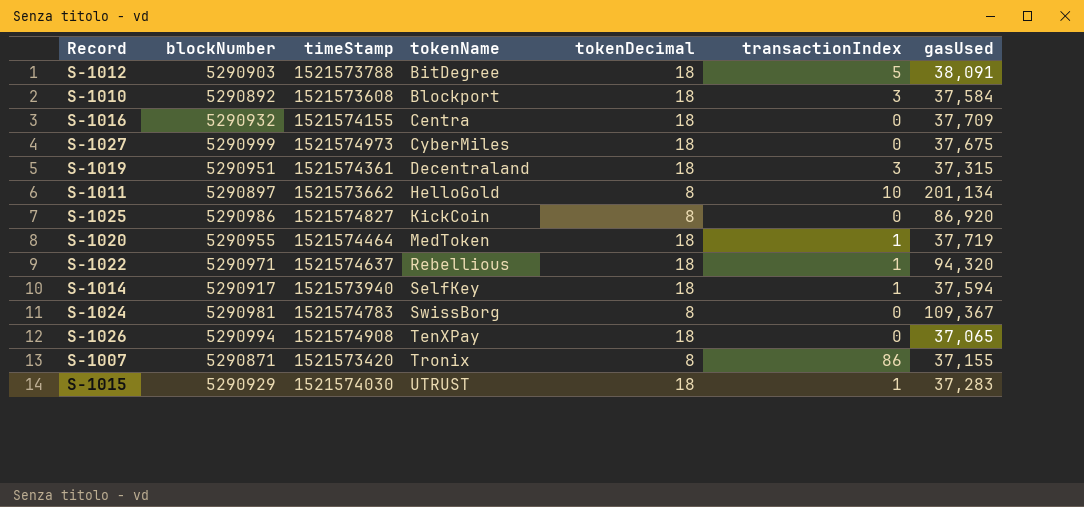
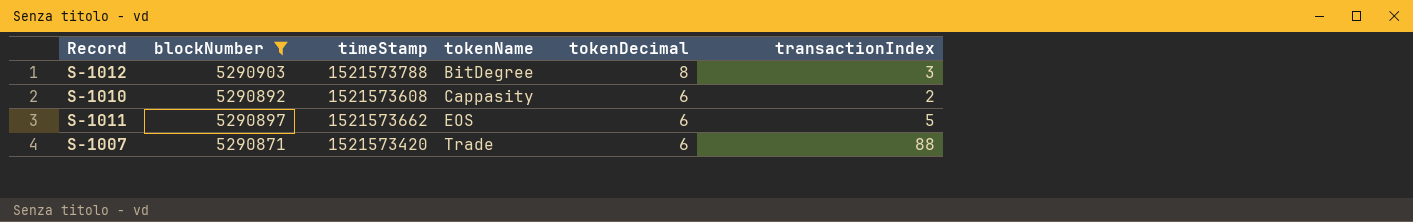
filter: none -> blockNumber <= 5290903
column gasUsed | position: 7 -> none
S-1012 | tokenDecimal: 18 -> 8
S-1012 | transactionIndex: 5 -> 3
S-1010 | tokenName: Blockport -> Cappasity
S-1010 | tokenDecimal: 18 -> 6
S-1010 | transactionIndex: 3 -> 2
S-1011 | tokenName: HelloGold -> EOS
S-1011 | tokenDecimal: 8 -> 6
S-1011 | transactionIndex: 10 -> 5
S-1007 | tokenName: Tronix -> Trade
S-1007 | tokenDecimal: 8 -> 6
S-1007 | transactionIndex: 86 -> 88

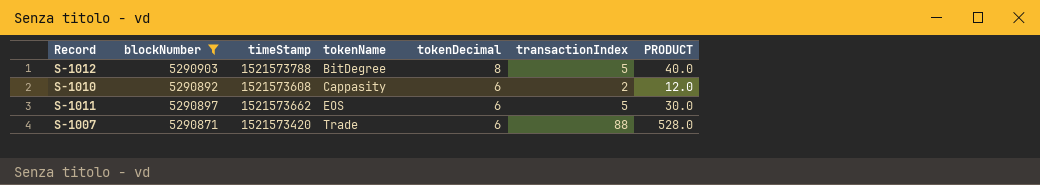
column PRODUCT | formula: none -> [tokenDecimal] * [transactionIndex]
S-1012 | transactionIndex: 3 -> 5

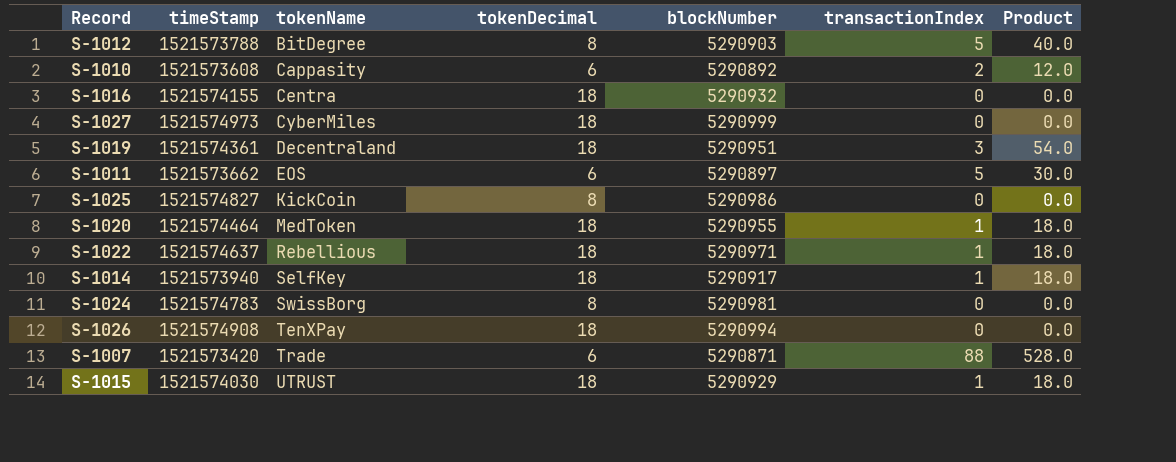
filter: blockNumber <= 5290903 -> none
column blockNumber | position: 2 -> 5
column name: PRODUCT -> Product

